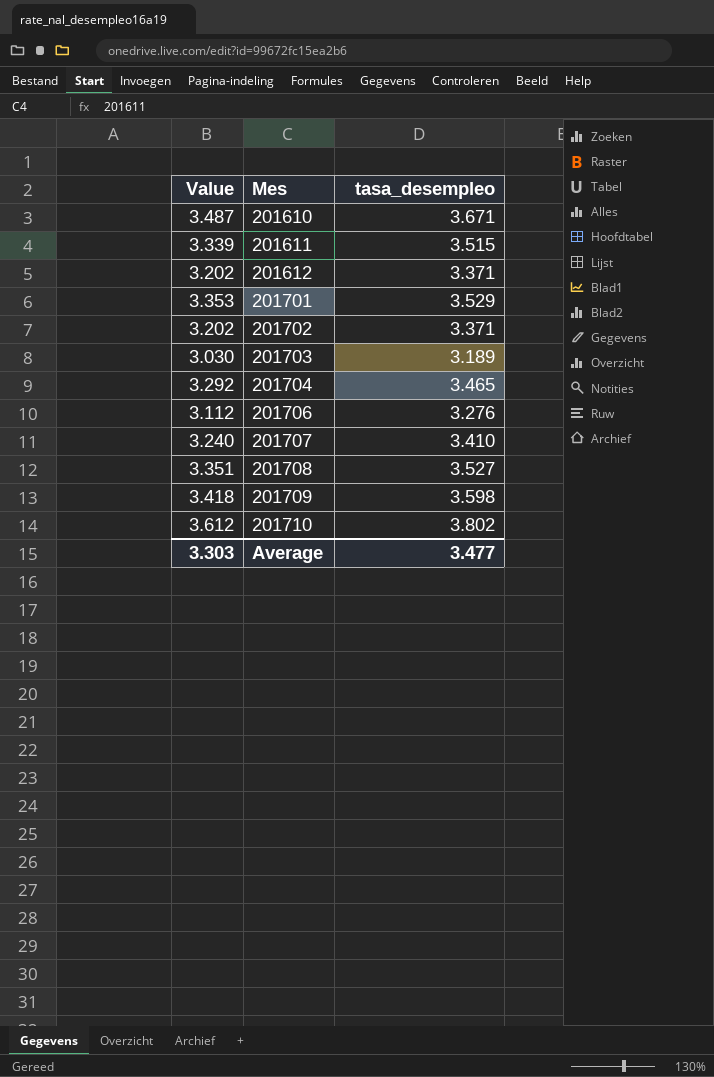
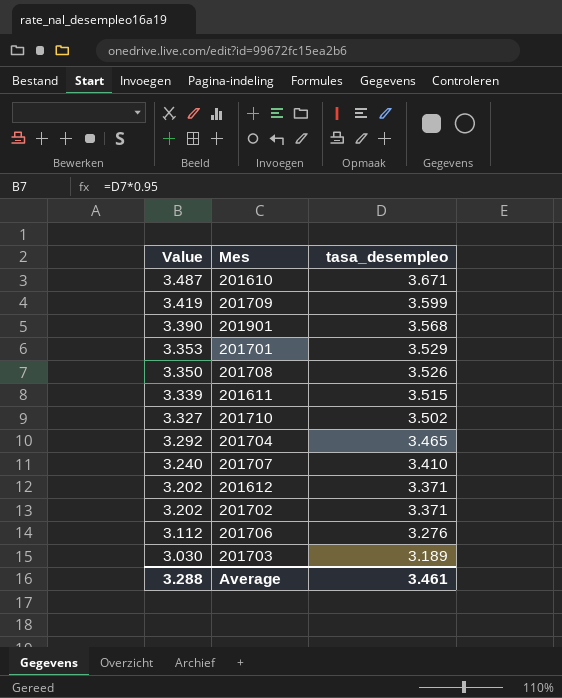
row order: Mes ascending -> Value descending
201709 | Value: 3.418 -> 3.419
201709 | tasa_desempleo: 3.598 -> 3.599
row 201901: none -> 3.390 | 3.568
201708 | Value: 3.351 -> 3.350
201708 | tasa_desempleo: 3.527 -> 3.526
201710 | Value: 3.612 -> 3.327
201710 | tasa_desempleo: 3.802 -> 3.502
Average | Value: 3.303 -> 3.288
Average | tasa_desempleo: 3.477 -> 3.461

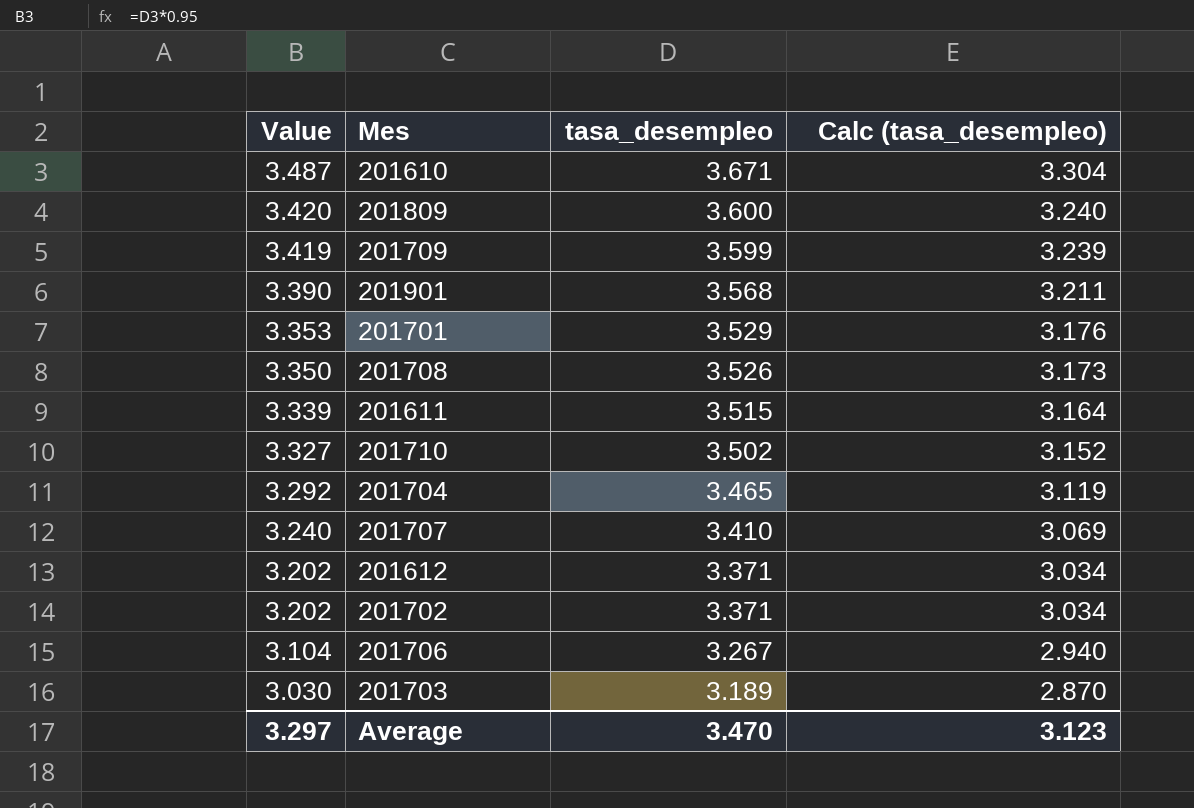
column Calc (tasa_desempleo) | formula: none -> [tasa_desempleo] * 0.9
row 201809: none -> 3.420 | 3.600 | 3.240
201706 | Value: 3.112 -> 3.104
201706 | tasa_desempleo: 3.276 -> 3.267
Average | Value: 3.288 -> 3.297
Average | tasa_desempleo: 3.461 -> 3.470

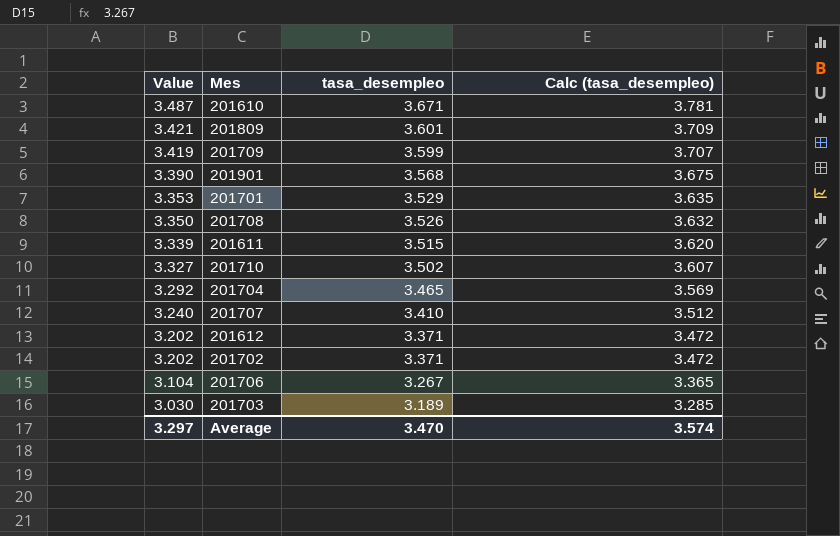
column Calc (tasa_desempleo) | formula: [tasa_desempleo] * 0.9 -> [tasa_desempleo] * 1.03
201809 | Value: 3.420 -> 3.421
201809 | tasa_desempleo: 3.600 -> 3.601
Average | Calc (tasa_desempleo): 3.123 -> 3.574

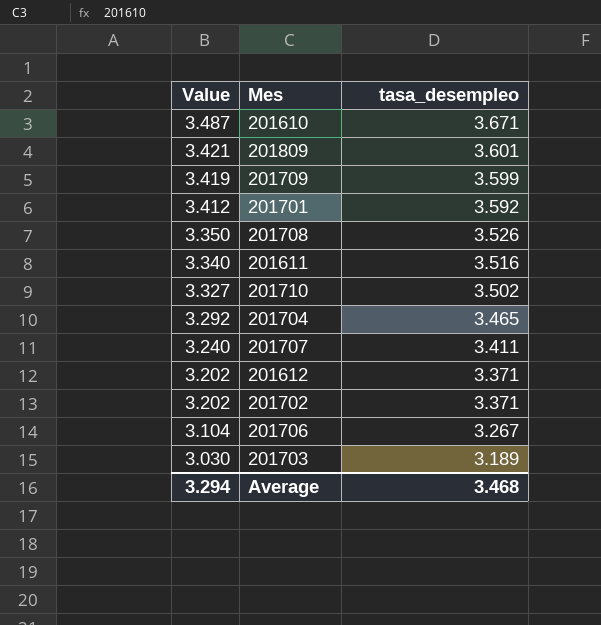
column Calc (tasa_desempleo) | formula: [tasa_desempleo] * 1.03 -> none
row 201901: 3.390 | 3.568 | 3.675 -> none
201701 | Value: 3.353 -> 3.412
201701 | tasa_desempleo: 3.529 -> 3.592
201611 | Value: 3.339 -> 3.340
201611 | tasa_desempleo: 3.515 -> 3.516
201707 | tasa_desempleo: 3.410 -> 3.411
Average | Value: 3.297 -> 3.294
Average | tasa_desempleo: 3.470 -> 3.468

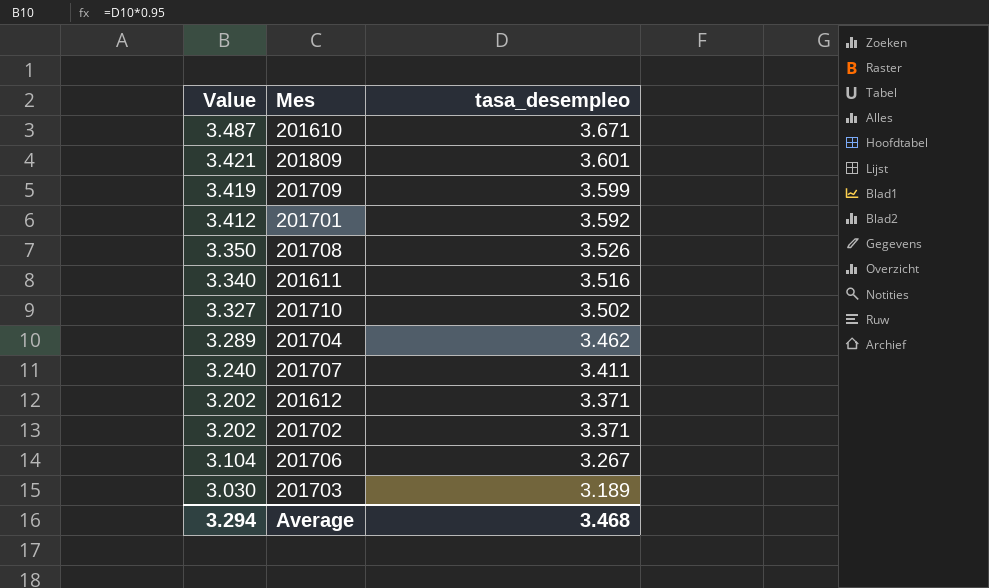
201704 | Value: 3.292 -> 3.289
201704 | tasa_desempleo: 3.465 -> 3.462

